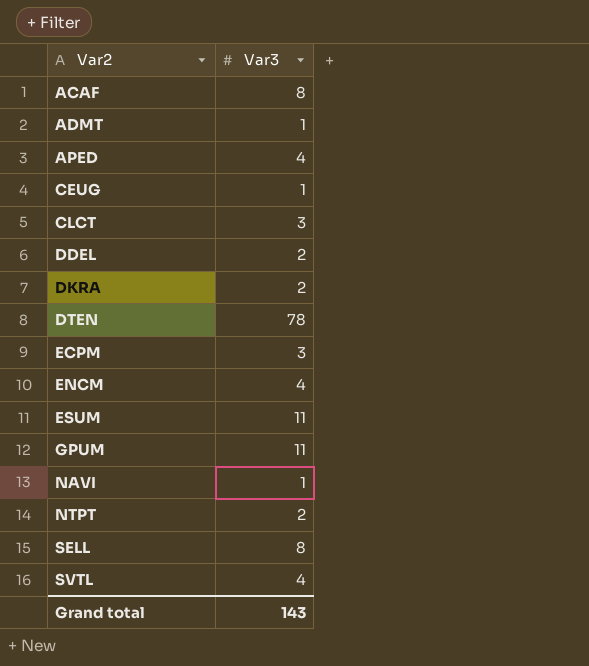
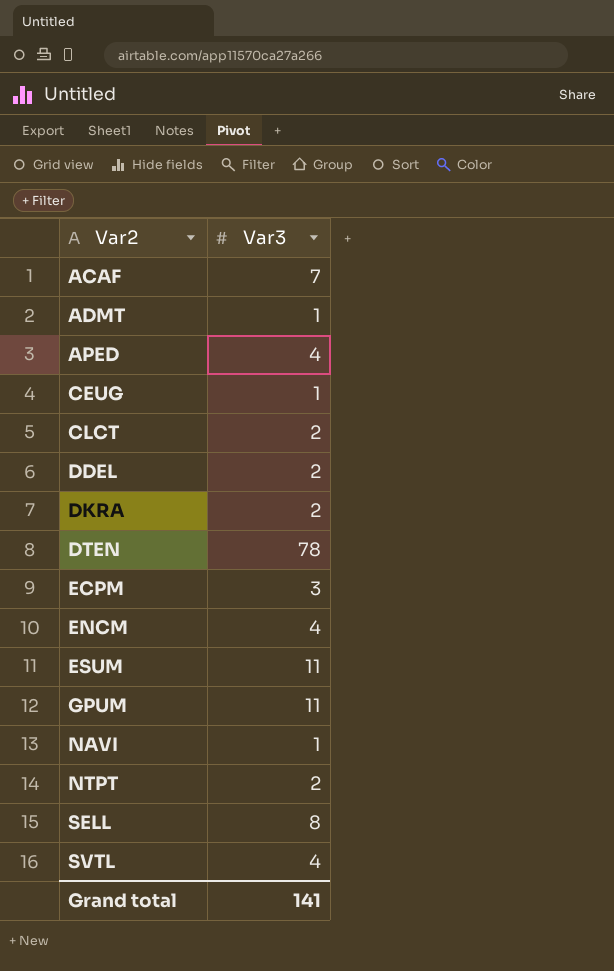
ACAF | Var3: 8 -> 7
CLCT | Var3: 3 -> 2
Grand total | Var3: 143 -> 141

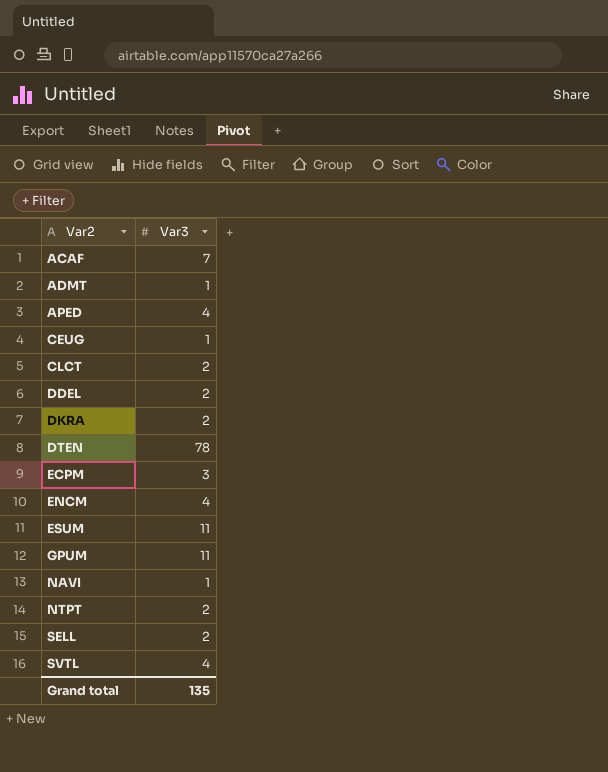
SELL | Var3: 8 -> 2
Grand total | Var3: 141 -> 135

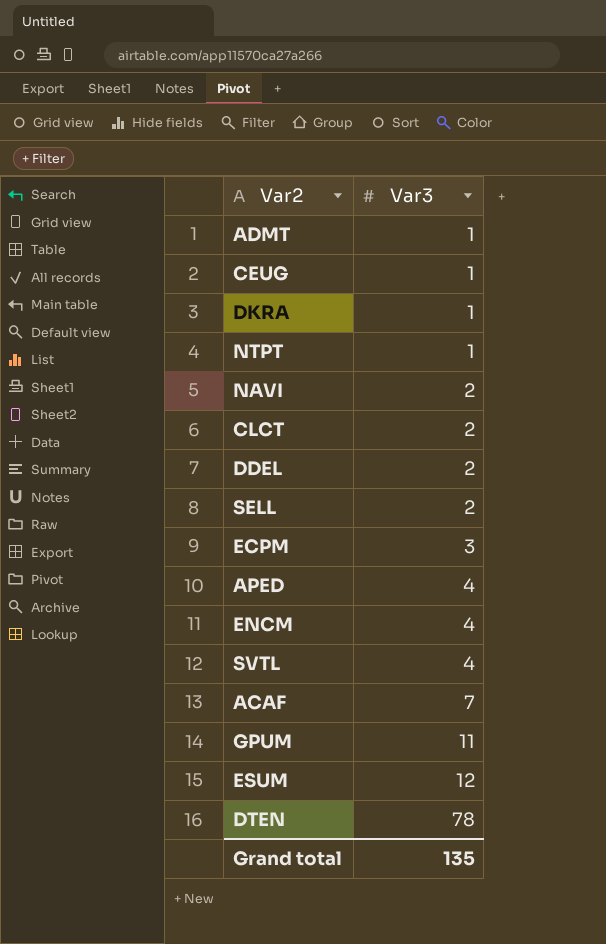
row order: Var2 ascending -> Var3 ascending
DKRA | Var3: 2 -> 1
NTPT | Var3: 2 -> 1
NAVI | Var3: 1 -> 2
ESUM | Var3: 11 -> 12

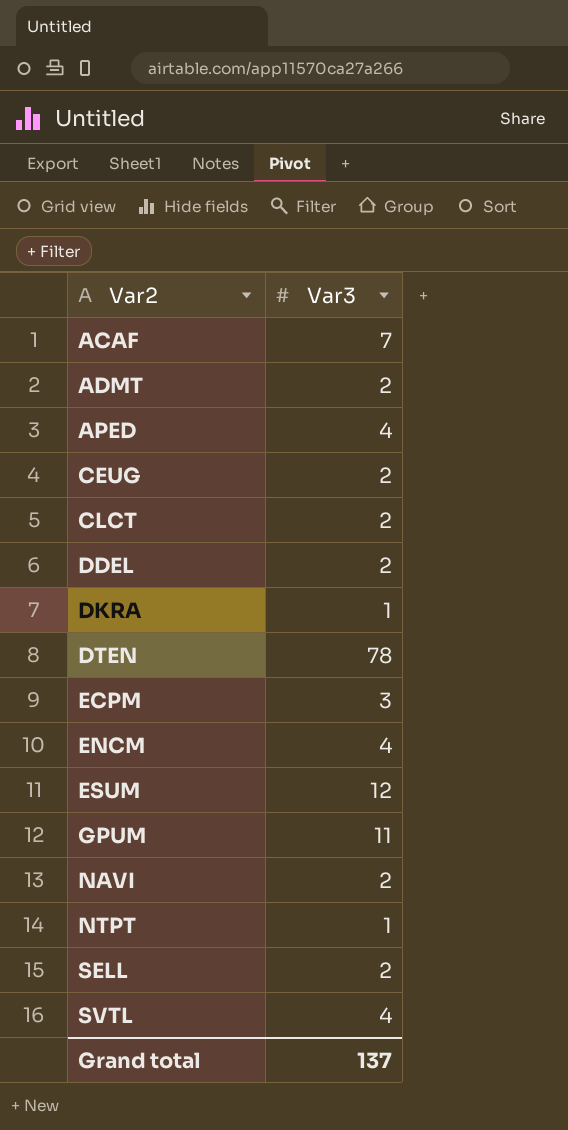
row order: Var3 ascending -> Var2 ascending
ADMT | Var3: 1 -> 2
CEUG | Var3: 1 -> 2
Grand total | Var3: 135 -> 137

